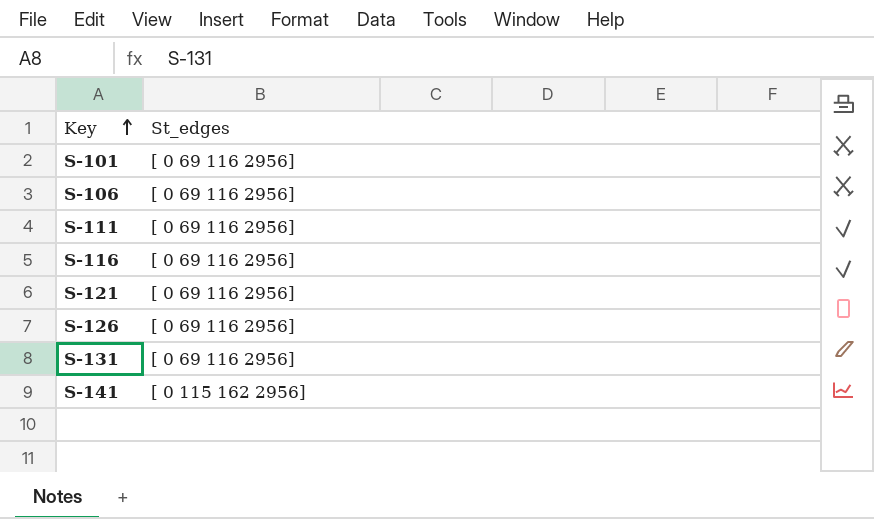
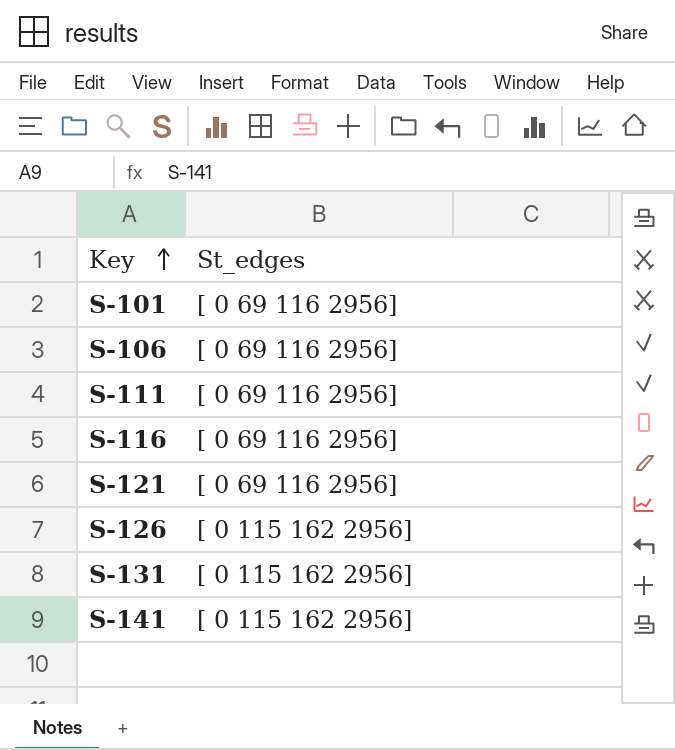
S-126 | St_edges: [ 0 69 116 2956] -> [ 0 115 162 2956]
S-131 | St_edges: [ 0 69 116 2956] -> [ 0 115 162 2956]

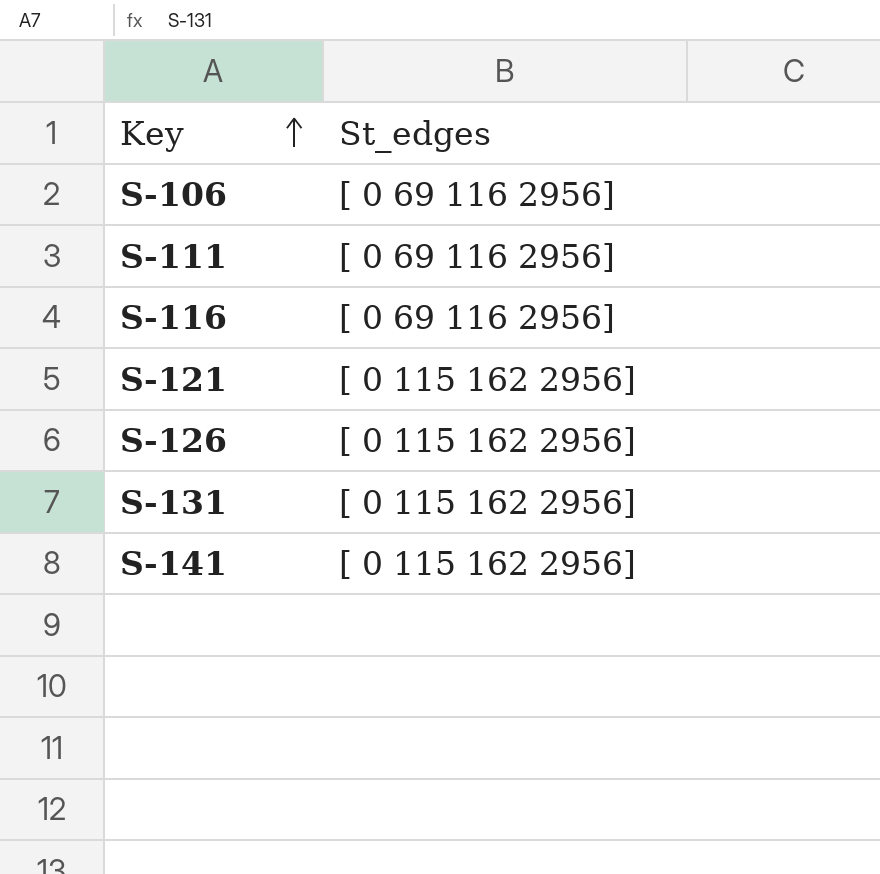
row S-101: [ 0 69 116 2956] -> none
S-121 | St_edges: [ 0 69 116 2956] -> [ 0 115 162 2956]

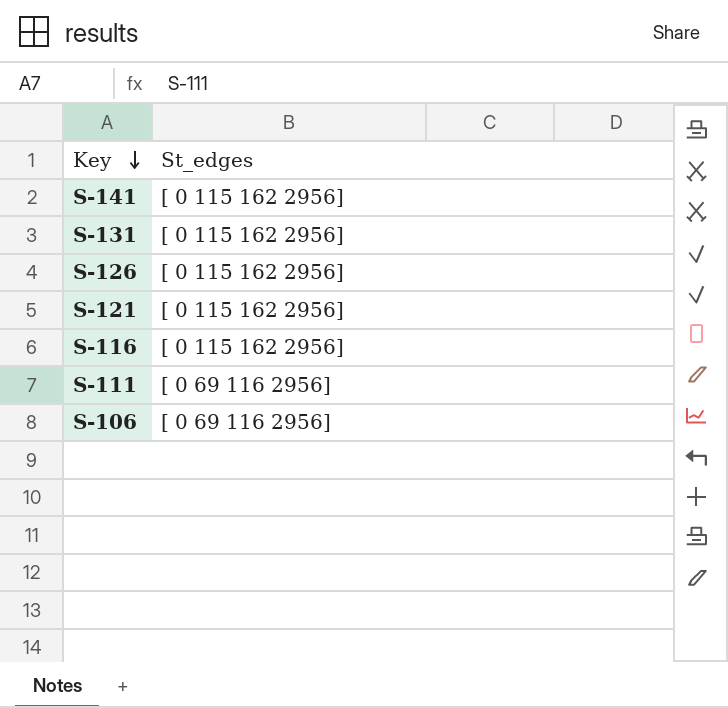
row order: Key ascending -> Key descending
S-116 | St_edges: [ 0 69 116 2956] -> [ 0 115 162 2956]

